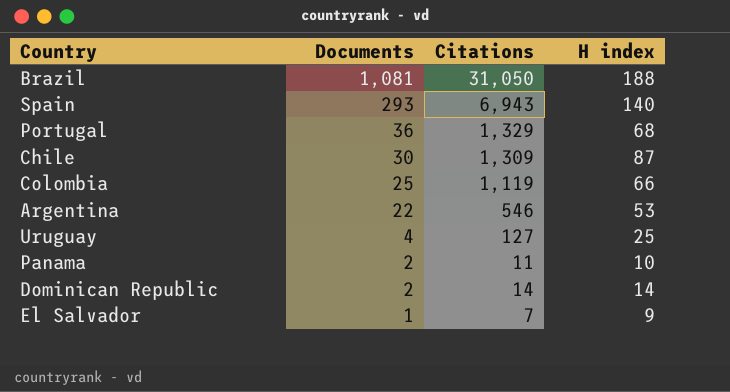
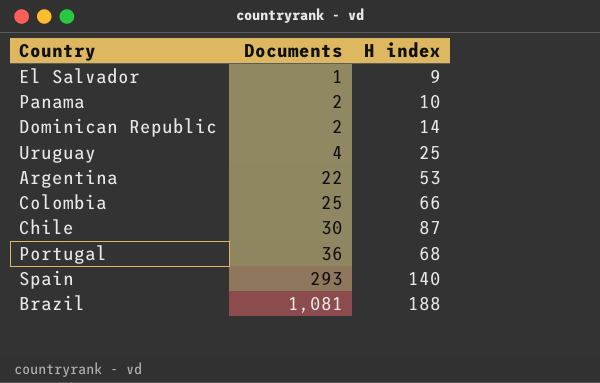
row order: Documents descending -> Documents ascending
column Citations | position: 3 -> none

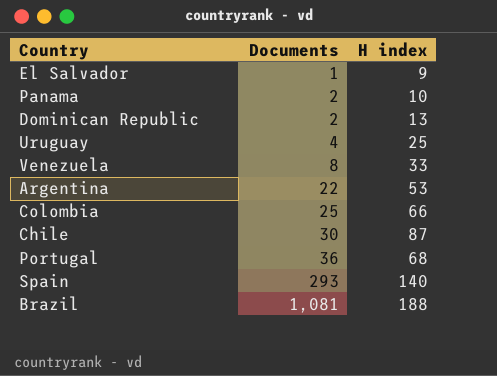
Dominican Republic | H index: 14 -> 13
row Venezuela: none -> 8 | 33

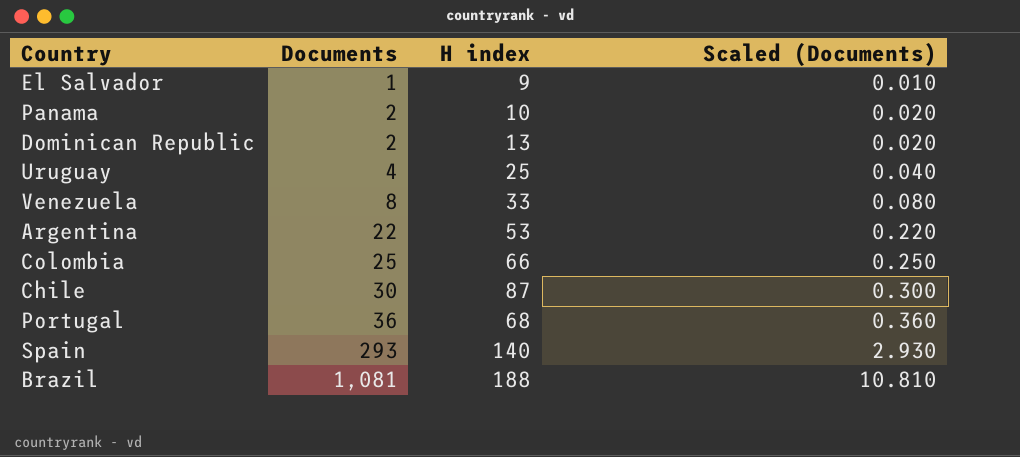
column Scaled (Documents) | formula: none -> [Documents] * 0.01

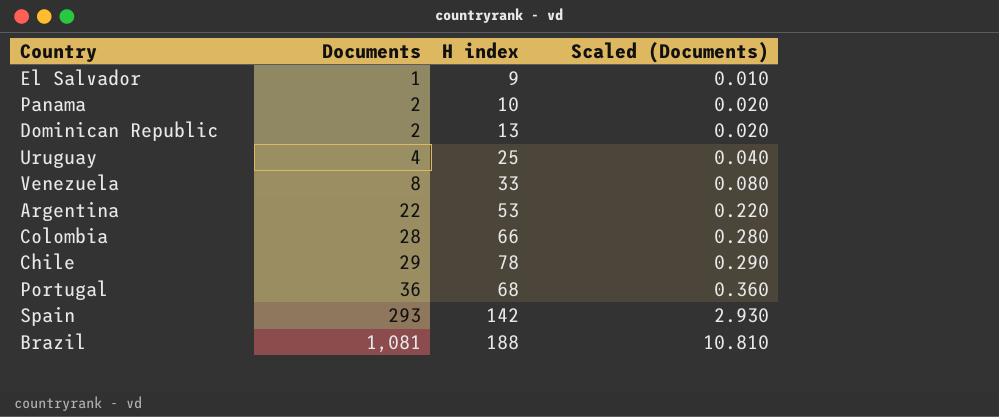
Colombia | Documents: 25 -> 28
Colombia | Scaled (Documents): 0.250 -> 0.280
Chile | Documents: 30 -> 29
Chile | H index: 87 -> 78
Chile | Scaled (Documents): 0.300 -> 0.290
Spain | H index: 140 -> 142

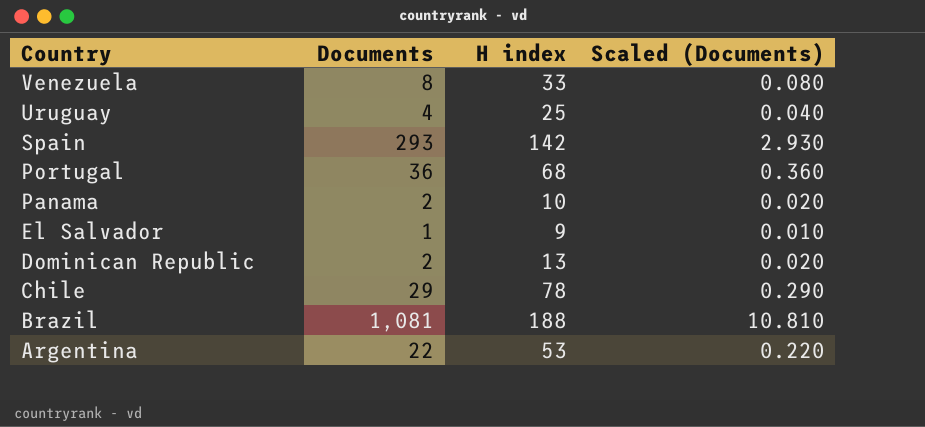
row order: Documents ascending -> Country descending
row Colombia: 28 | 66 | 0.280 -> none

